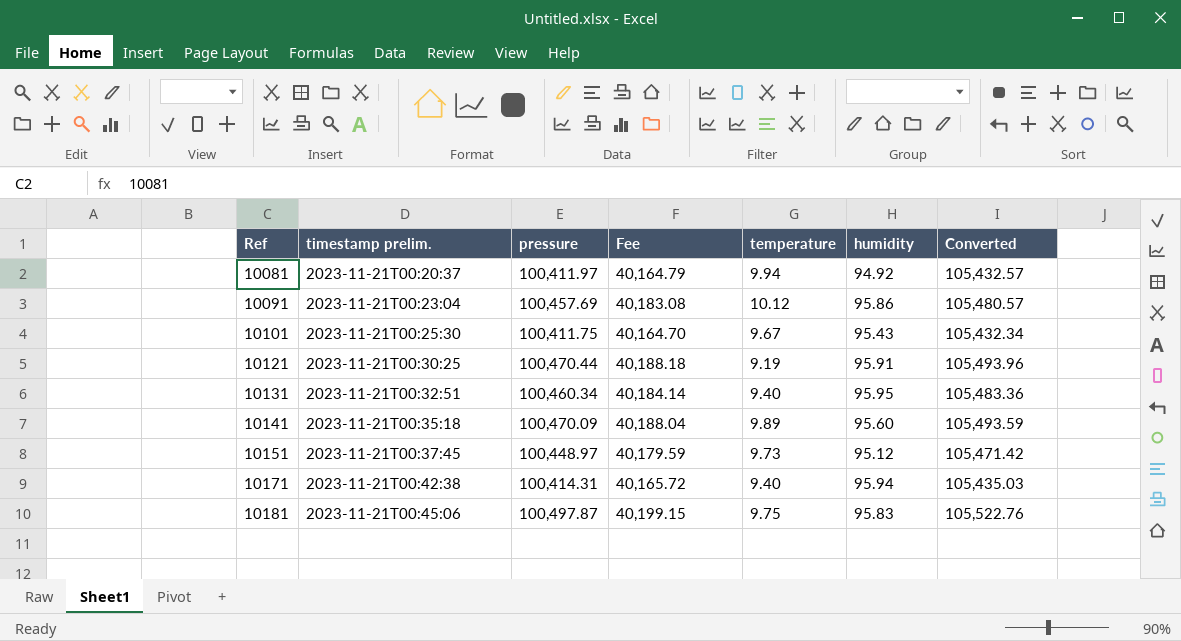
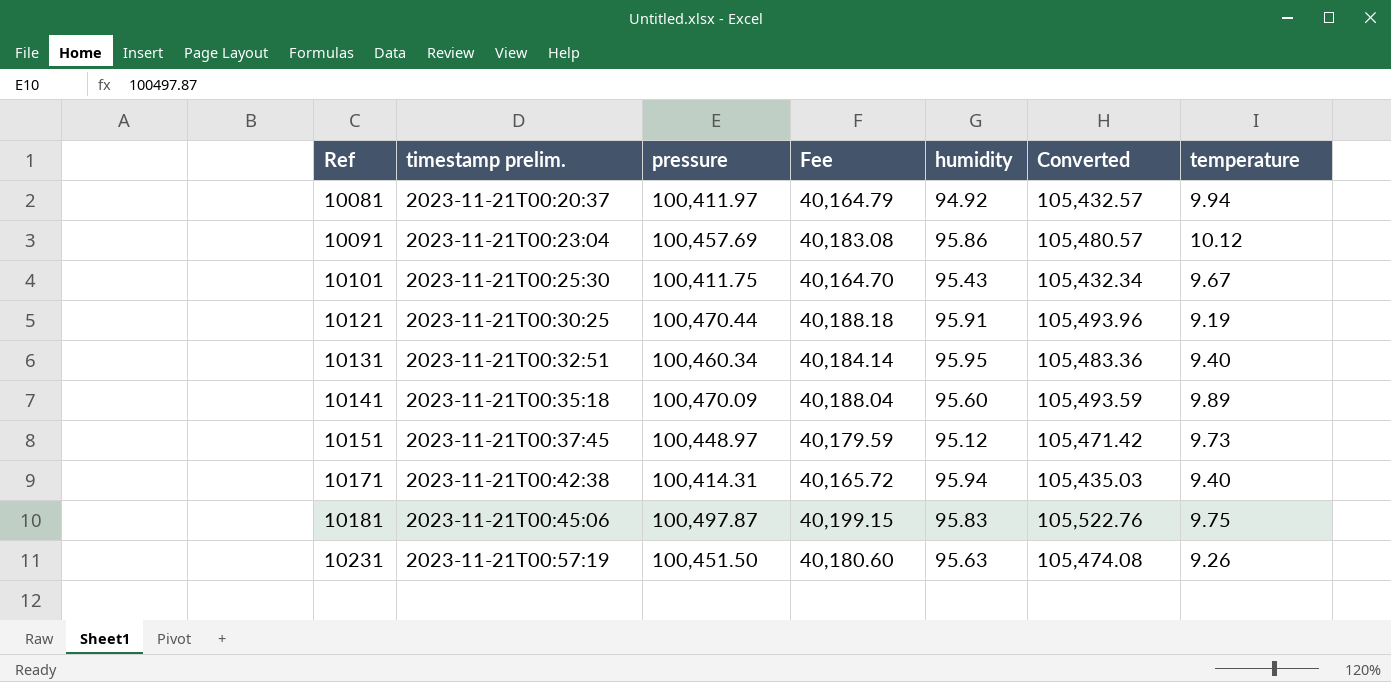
column temperature | position: 5 -> 7
row 10231: none -> 2023-11-21T00:57:19 | 100,451.50 | 40,180.60 | 95.63 | 105,474.08 | 9.26

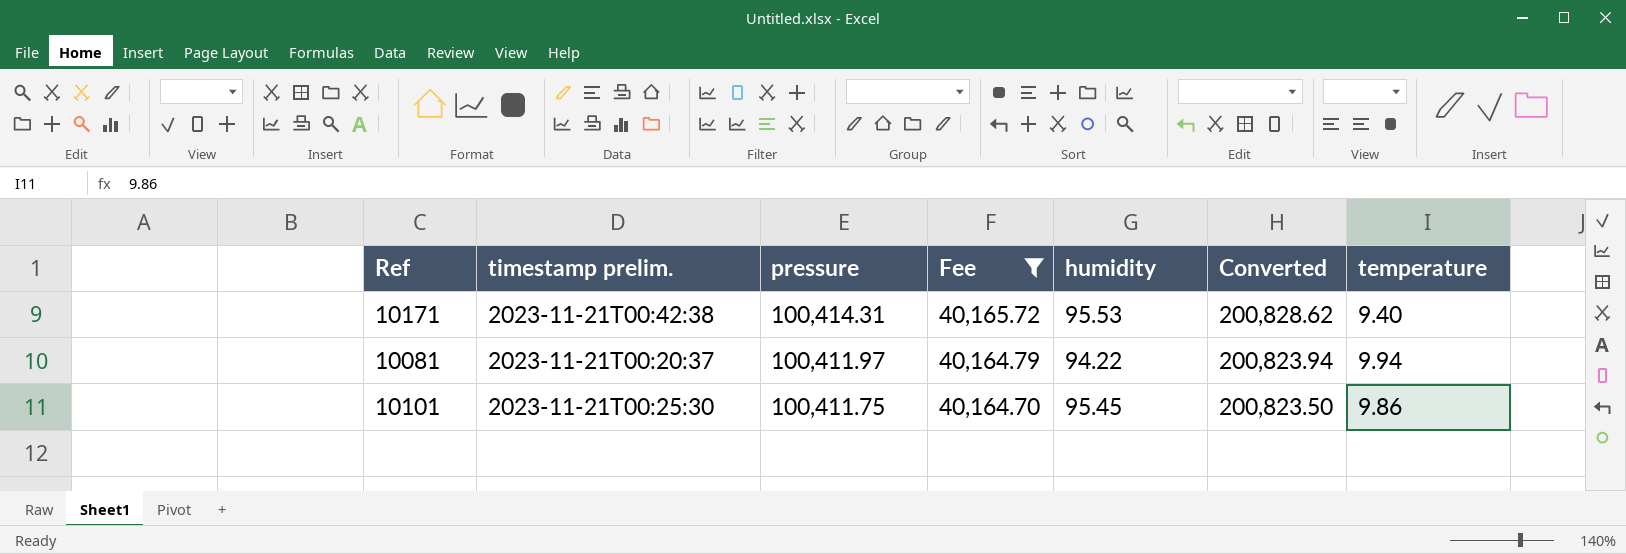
filter: none -> Fee <= 40,165.72
row order: Ref ascending -> pressure descending
column Converted | formula: [pressure] * 1.05 -> [pressure] * 2
10171 | humidity: 95.94 -> 95.53
10081 | humidity: 94.92 -> 94.22
10101 | humidity: 95.43 -> 95.45
10101 | temperature: 9.67 -> 9.86

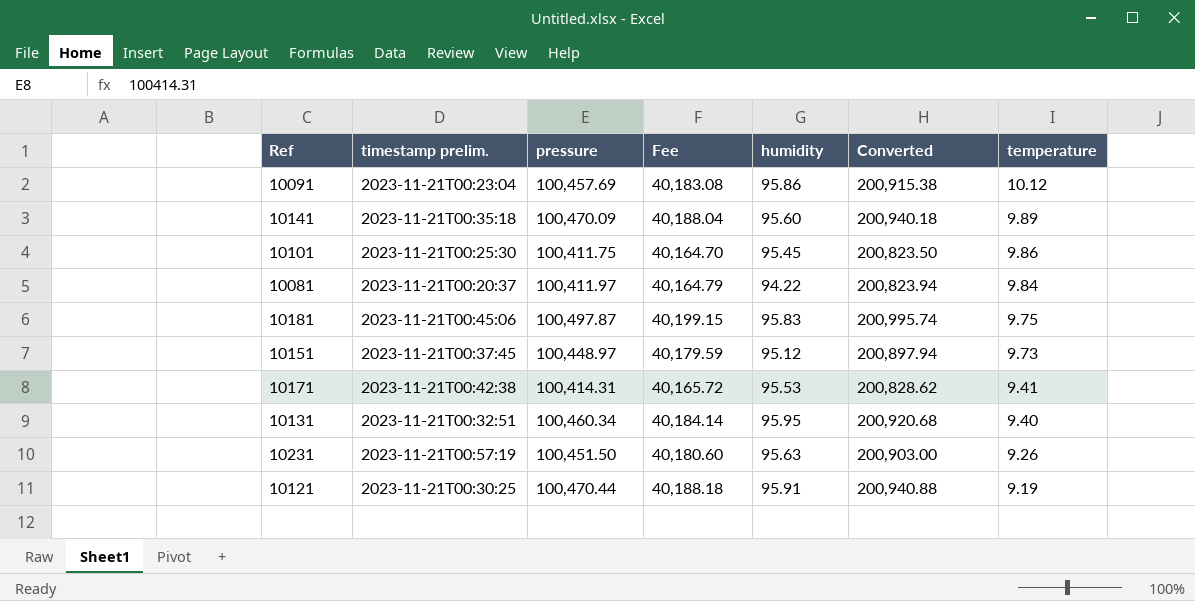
filter: Fee <= 40,165.72 -> none
row order: pressure descending -> temperature descending
10081 | temperature: 9.94 -> 9.84
10171 | temperature: 9.40 -> 9.41

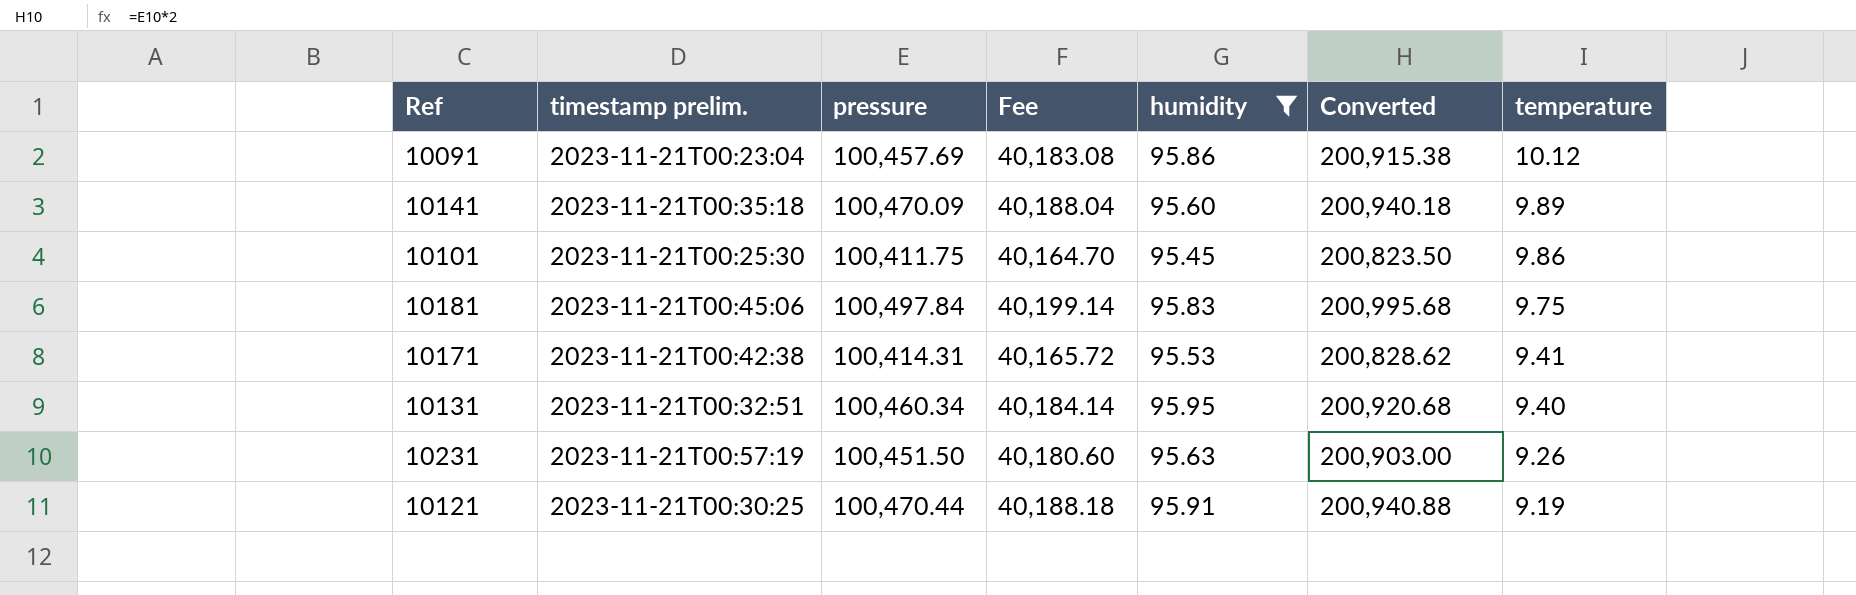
filter: none -> humidity >= 95.45
10181 | pressure: 100,497.87 -> 100,497.84
10181 | Fee: 40,199.15 -> 40,199.14
10181 | Converted: 200,995.74 -> 200,995.68

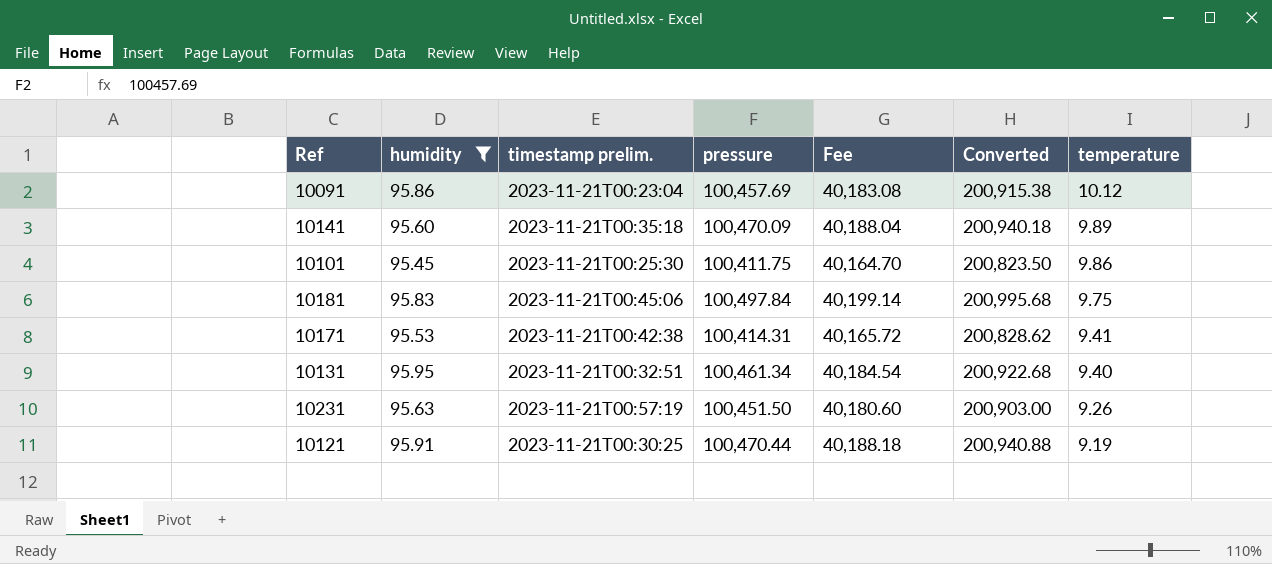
column humidity | position: 5 -> 2
10131 | pressure: 100,460.34 -> 100,461.34
10131 | Fee: 40,184.14 -> 40,184.54
10131 | Converted: 200,920.68 -> 200,922.68

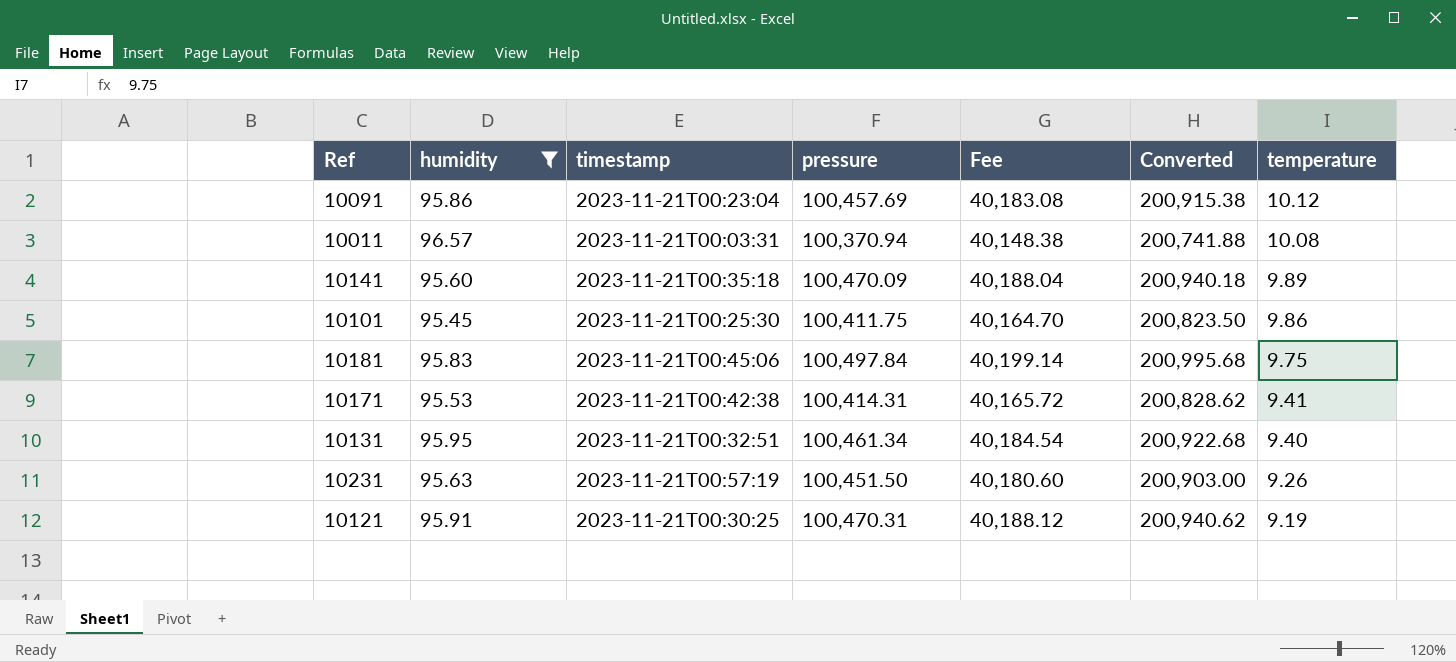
column name: timestamp prelim. -> timestamp
row 10011: none -> 96.57 | 2023-11-21T00:03:31 | 100,370.94 | 40,148.38 | 200,741.88 | 10.08
10121 | pressure: 100,470.44 -> 100,470.31
10121 | Fee: 40,188.18 -> 40,188.12
10121 | Converted: 200,940.88 -> 200,940.62

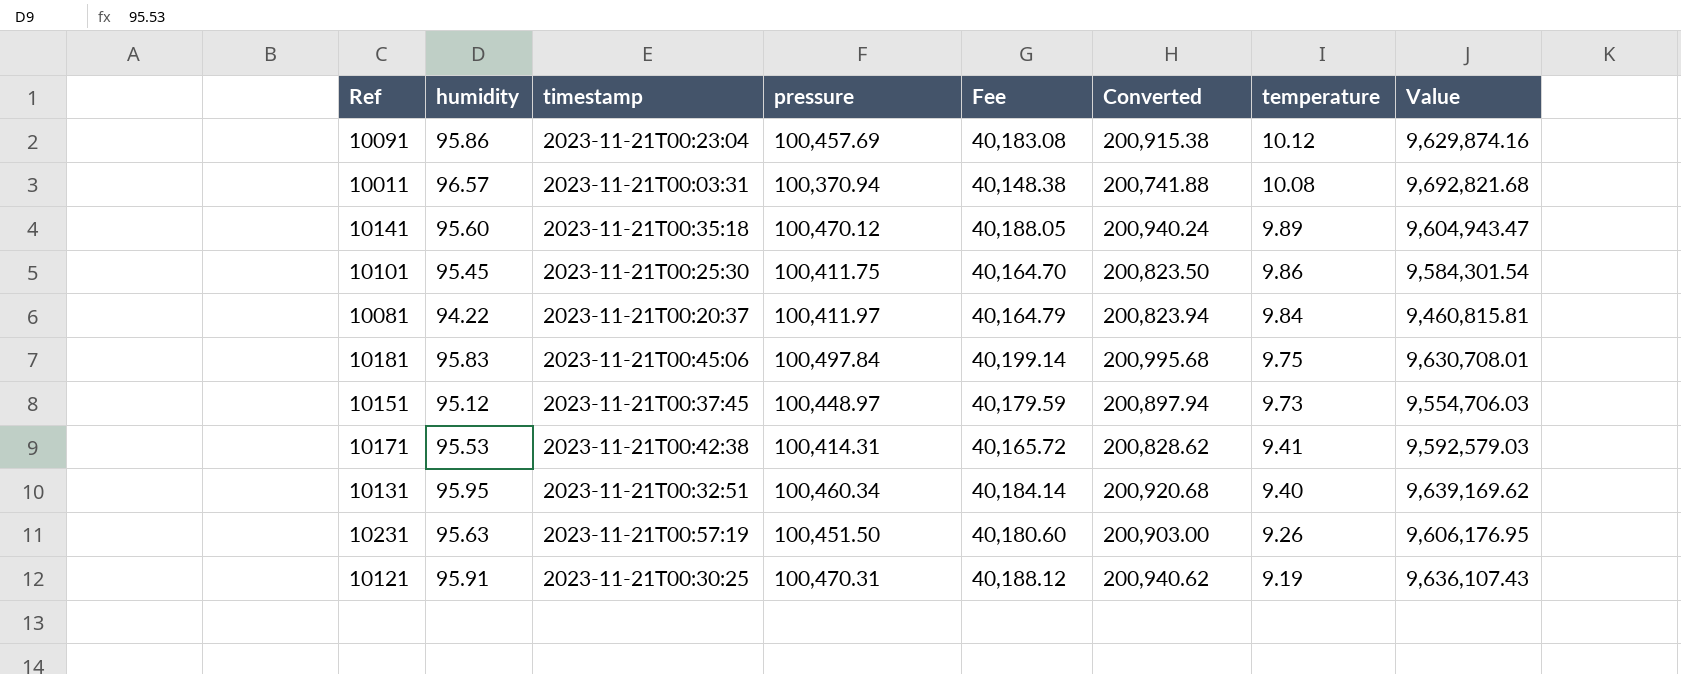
filter: humidity >= 95.45 -> none
column Value | formula: none -> [humidity] * [pressure]
10141 | pressure: 100,470.09 -> 100,470.12
10141 | Fee: 40,188.04 -> 40,188.05
10141 | Converted: 200,940.18 -> 200,940.24
10131 | pressure: 100,461.34 -> 100,460.34
10131 | Fee: 40,184.54 -> 40,184.14
10131 | Converted: 200,922.68 -> 200,920.68

